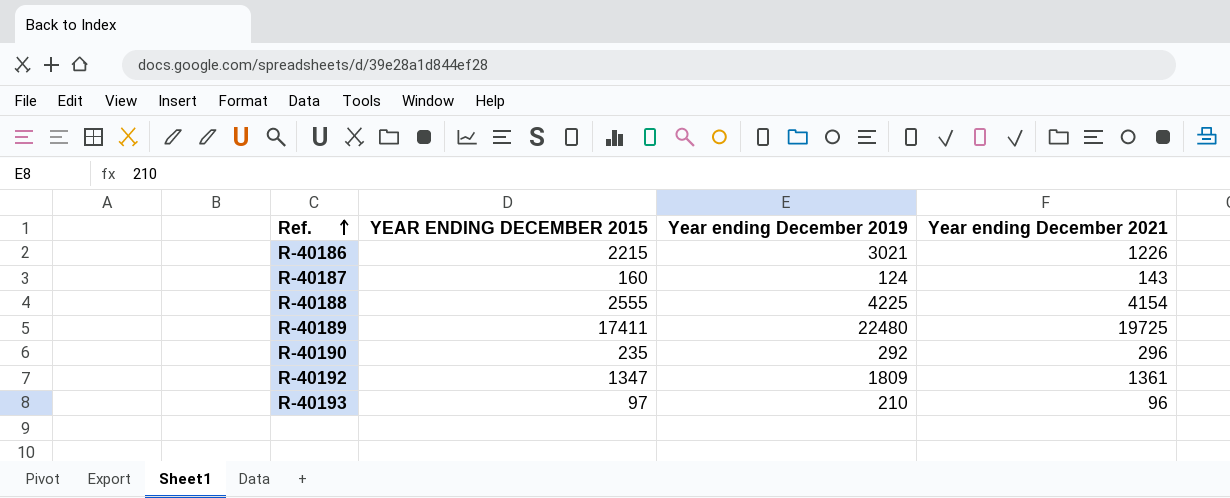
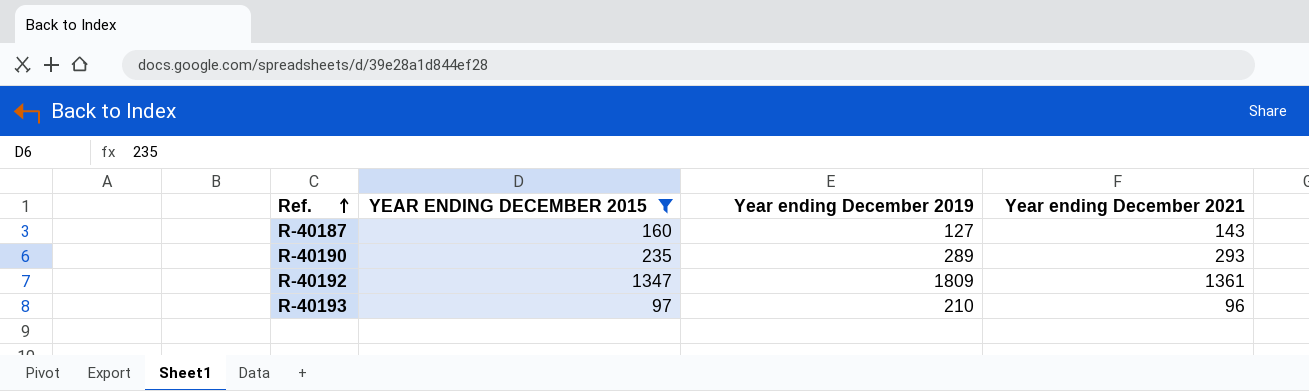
filter: none -> YEAR ENDING DECEMBER 2015 <= 1347
R-40187 | Year ending December 2019: 124 -> 127
R-40190 | Year ending December 2019: 292 -> 289
R-40190 | Year ending December 2021: 296 -> 293

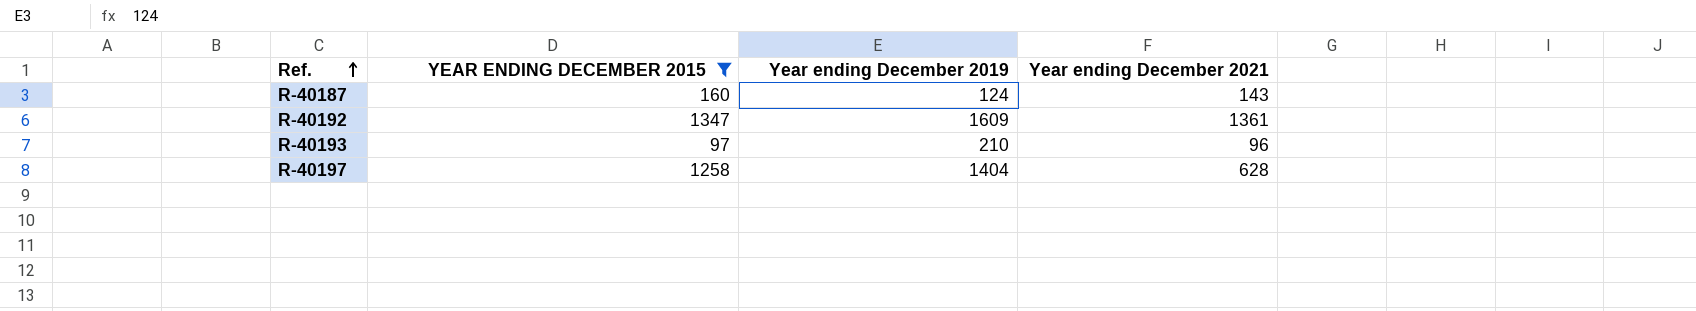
row R-40190: 235 | 289 | 293 -> none
R-40187 | Year ending December 2019: 127 -> 124
R-40192 | Year ending December 2019: 1809 -> 1609
row R-40197: none -> 1258 | 1404 | 628

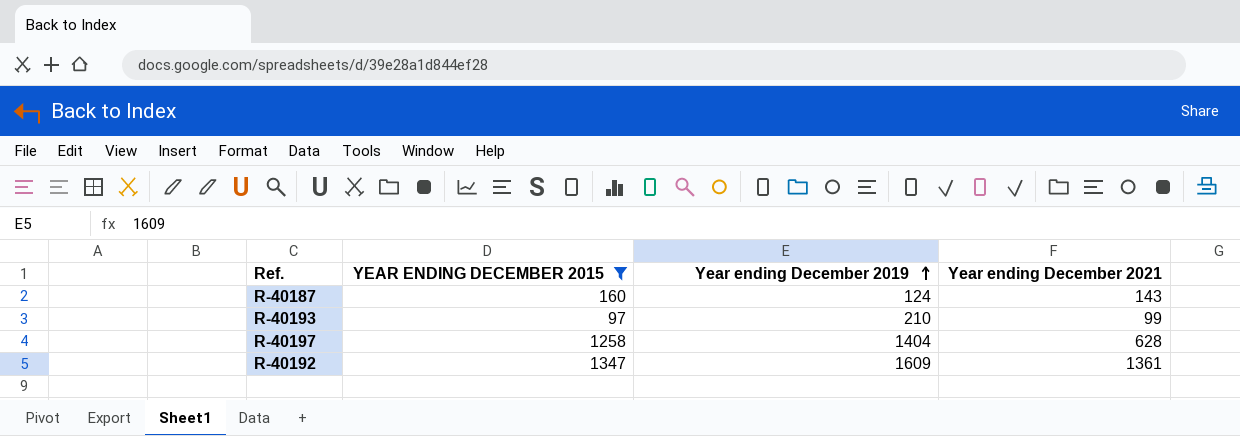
row order: Ref. ascending -> Year ending December 2019 ascending
R-40193 | Year ending December 2021: 96 -> 99

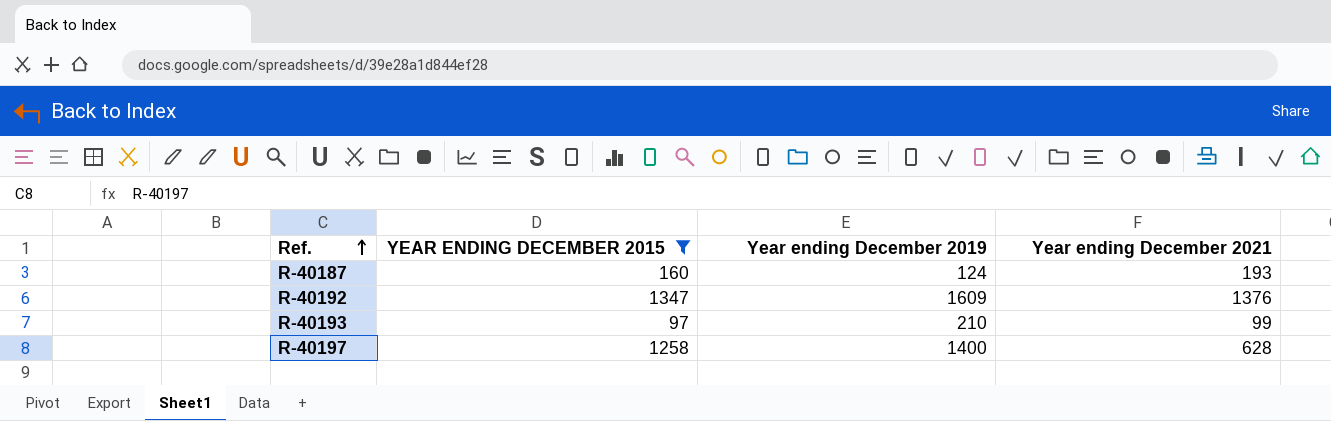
row order: Year ending December 2019 ascending -> Ref. ascending
R-40187 | Year ending December 2021: 143 -> 193
R-40192 | Year ending December 2021: 1361 -> 1376
R-40197 | Year ending December 2019: 1404 -> 1400

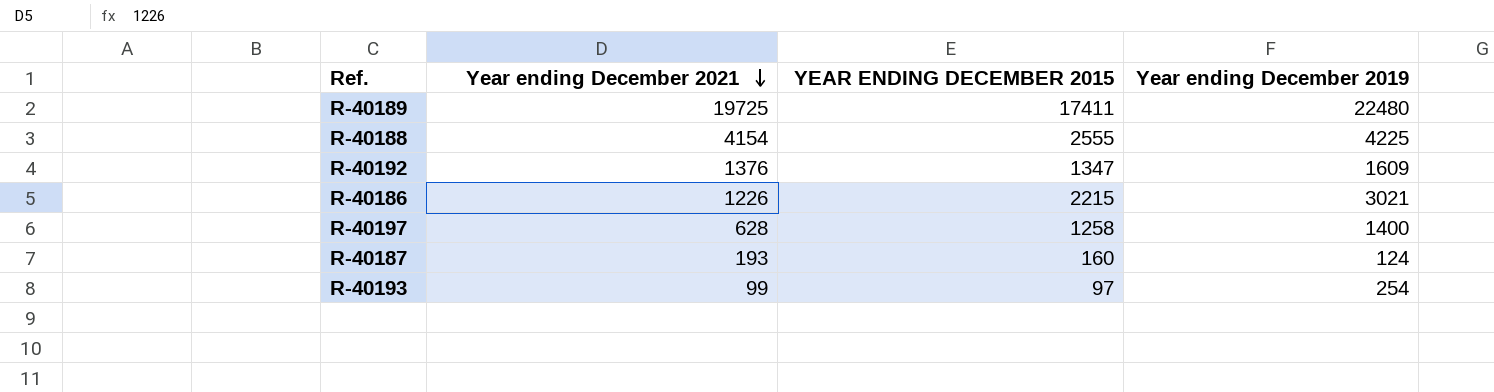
filter: YEAR ENDING DECEMBER 2015 <= 1347 -> none
row order: Ref. ascending -> Year ending December 2021 descending
column Year ending December 2021 | position: 4 -> 2
R-40193 | Year ending December 2019: 210 -> 254

